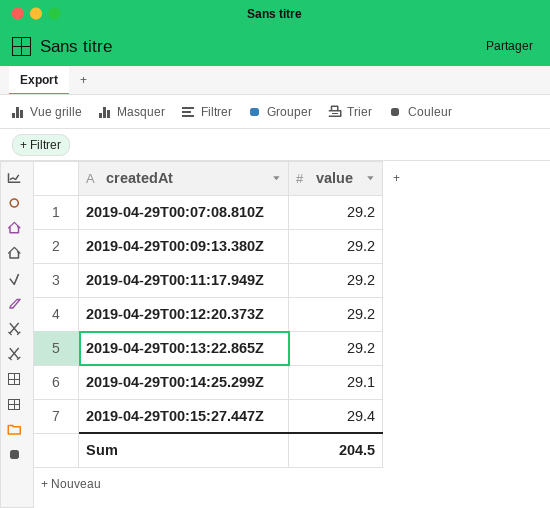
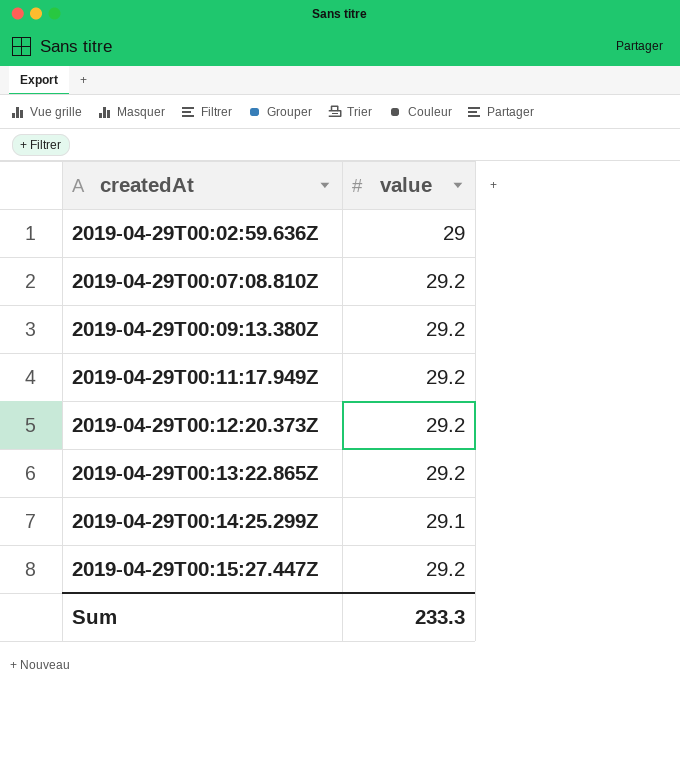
row 2019-04-29T00:02:59.636Z: none -> 29
2019-04-29T00:15:27.447Z | value: 29.4 -> 29.2
Sum | value: 204.5 -> 233.3

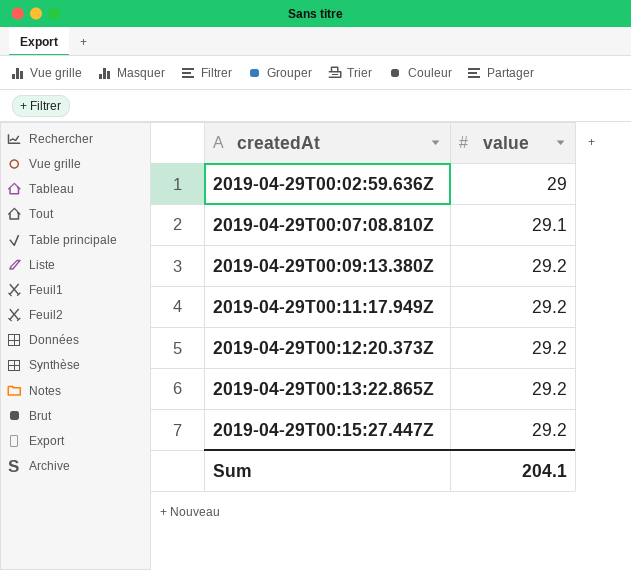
row 2019-04-29T00:14:25.299Z: 29.1 -> none
2019-04-29T00:07:08.810Z | value: 29.2 -> 29.1
Sum | value: 233.3 -> 204.1

